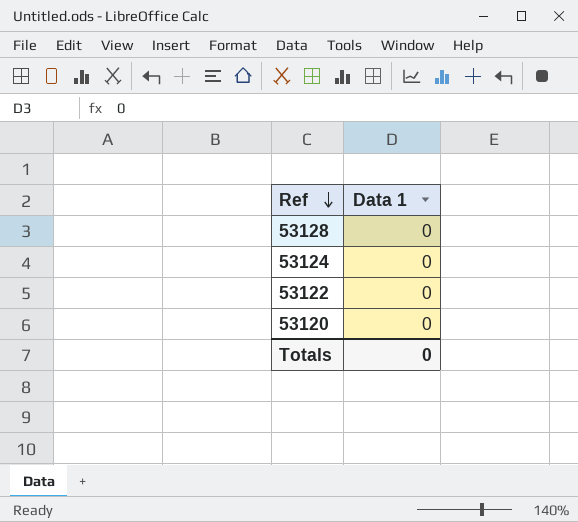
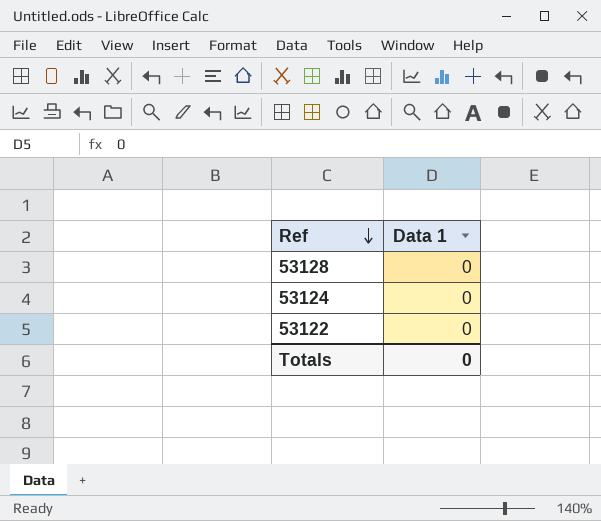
row 53120: 0 -> none

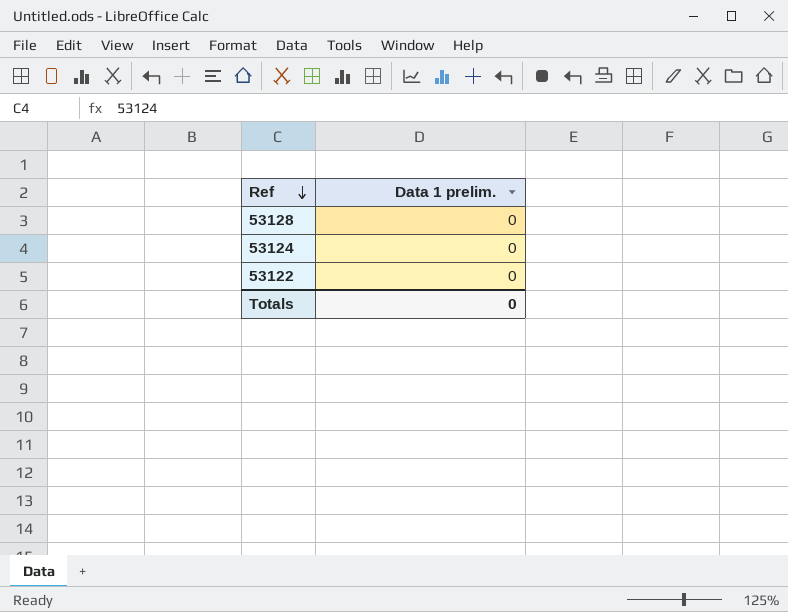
column name: Data 1 -> Data 1 prelim.

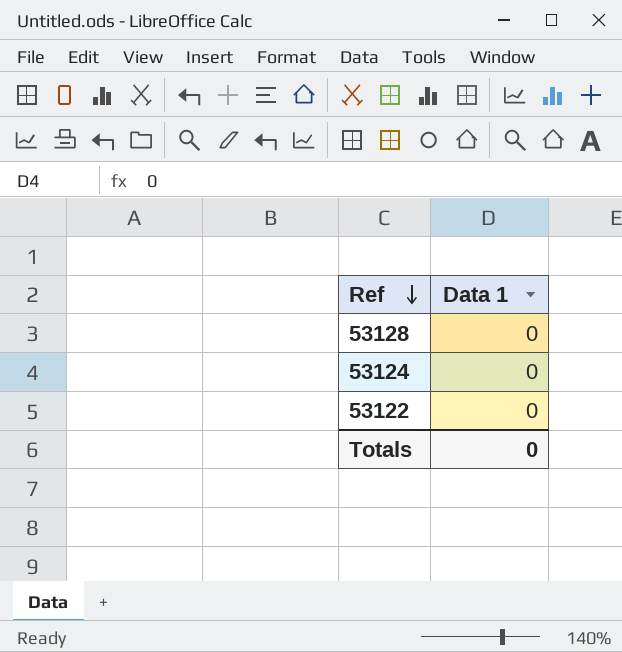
column name: Data 1 prelim. -> Data 1

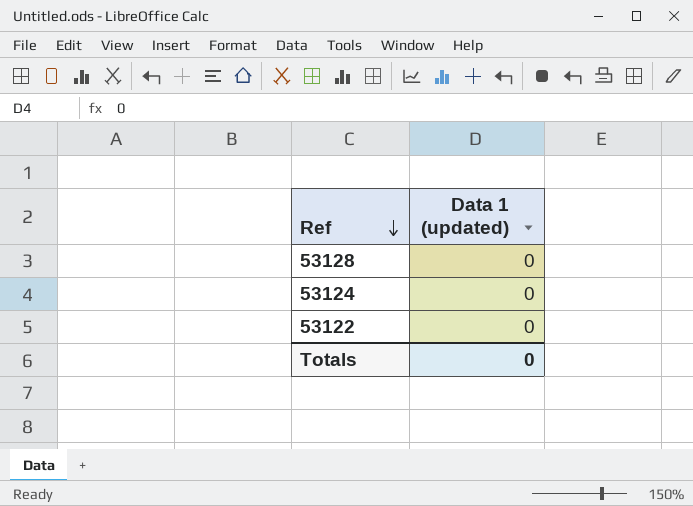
column name: Data 1 -> Data 1 (updated)

